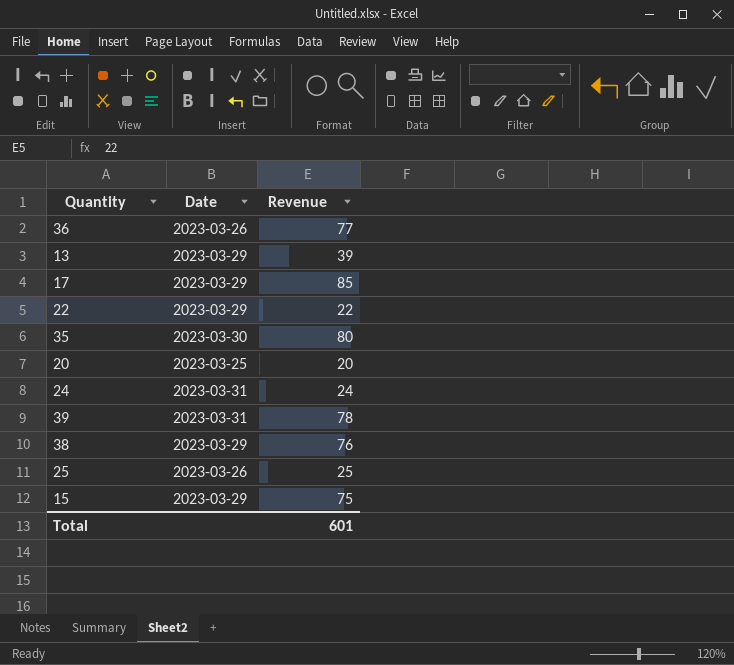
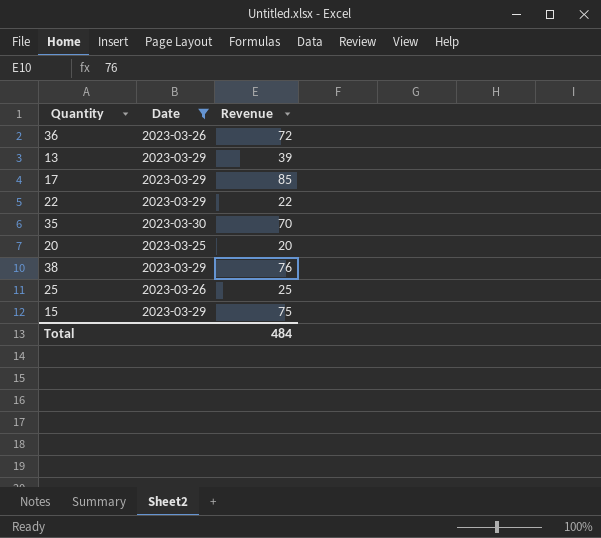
filter: none -> Date != 2023-03-31
36 | Revenue: 77 -> 72
35 | Revenue: 80 -> 70
Total | Revenue: 601 -> 484

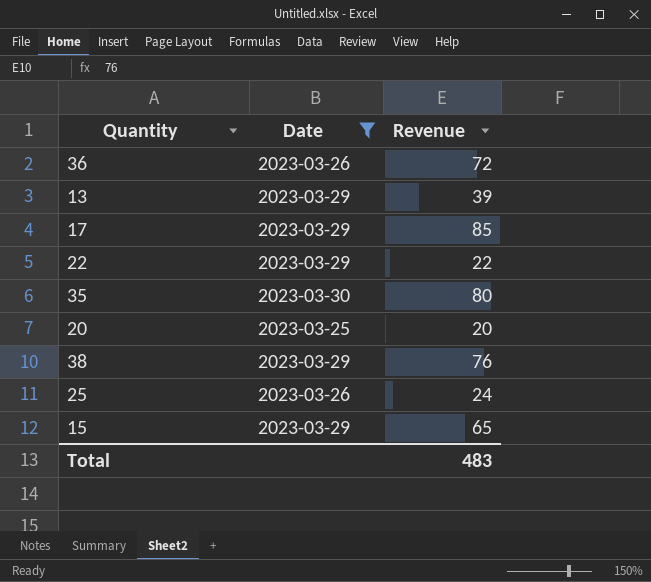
35 | Revenue: 70 -> 80
25 | Revenue: 25 -> 24
15 | Revenue: 75 -> 65
Total | Revenue: 484 -> 483

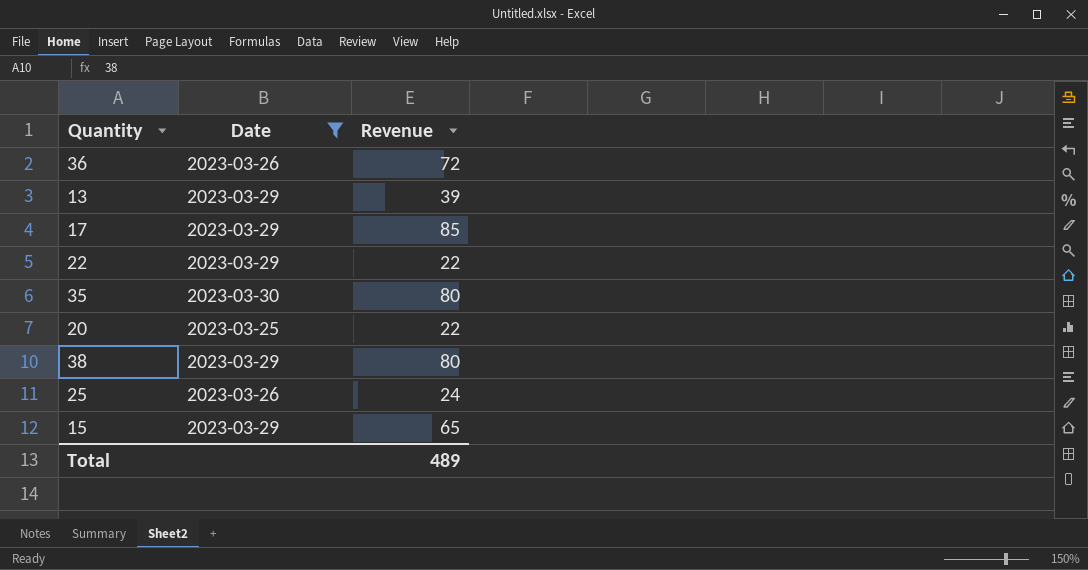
20 | Revenue: 20 -> 22
38 | Revenue: 76 -> 80
Total | Revenue: 483 -> 489

